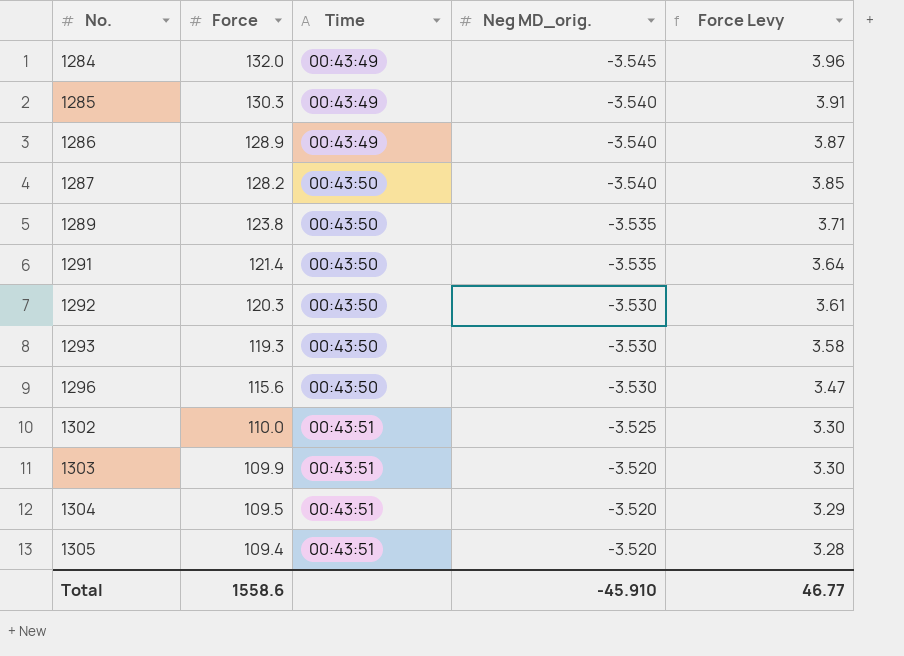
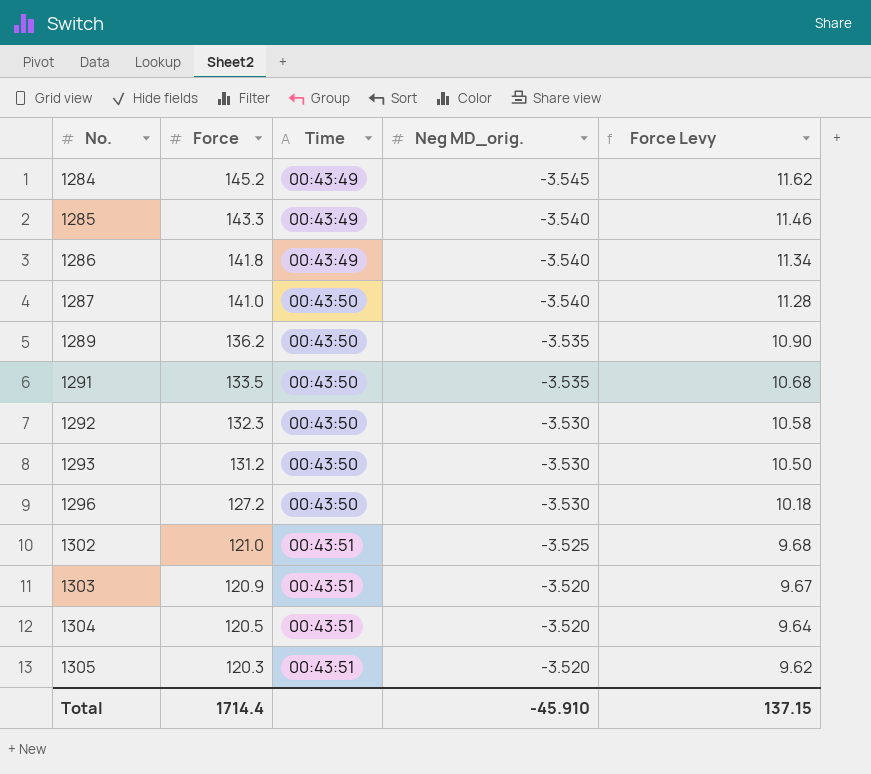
column Force Levy | formula: [Force] * 0.03 -> [Force] * 0.08
1284 | Force: 132.0 -> 145.2
1285 | Force: 130.3 -> 143.3
1286 | Force: 128.9 -> 141.8
1287 | Force: 128.2 -> 141.0
1289 | Force: 123.8 -> 136.2
1291 | Force: 121.4 -> 133.5
1292 | Force: 120.3 -> 132.3
1293 | Force: 119.3 -> 131.2
1296 | Force: 115.6 -> 127.2
1302 | Force: 110.0 -> 121.0
1303 | Force: 109.9 -> 120.9
1304 | Force: 109.5 -> 120.5
1305 | Force: 109.4 -> 120.3
Total | Force: 1558.6 -> 1714.4
Total | Force Levy: 46.77 -> 137.15

